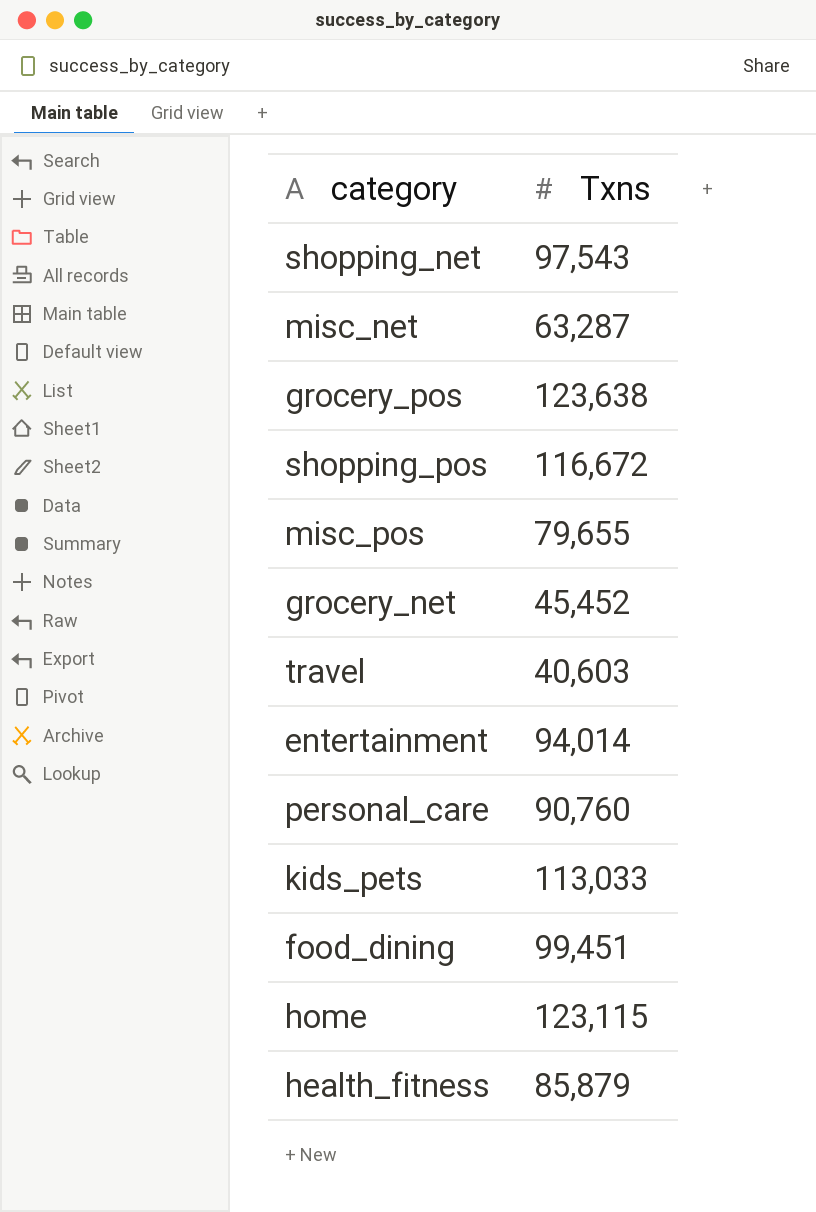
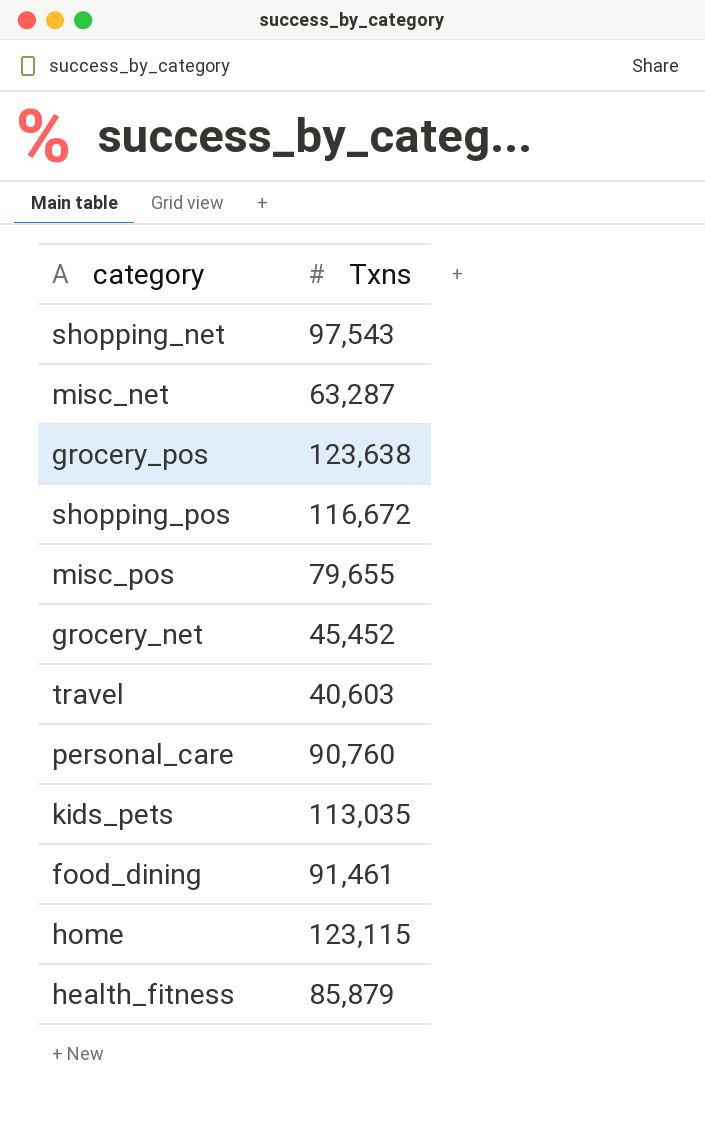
row entertainment: 94,014 -> none
kids_pets | Txns: 113,033 -> 113,035
food_dining | Txns: 99,451 -> 91,461

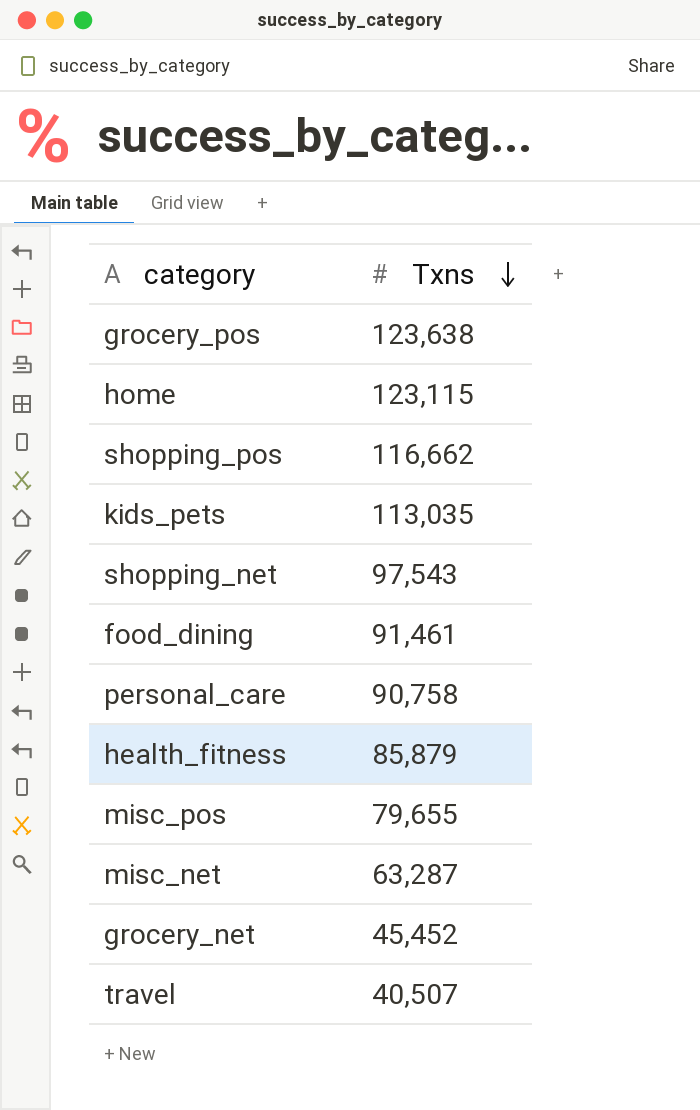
row order: none -> Txns descending
shopping_pos | Txns: 116,672 -> 116,662
personal_care | Txns: 90,760 -> 90,758
travel | Txns: 40,603 -> 40,507

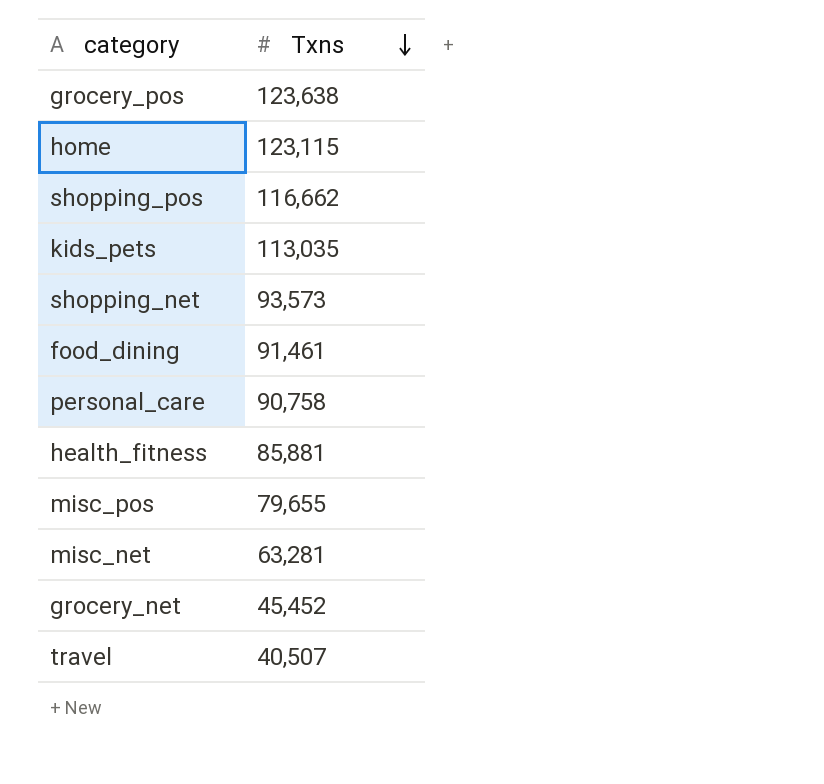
shopping_net | Txns: 97,543 -> 93,573
health_fitness | Txns: 85,879 -> 85,881
misc_net | Txns: 63,287 -> 63,281

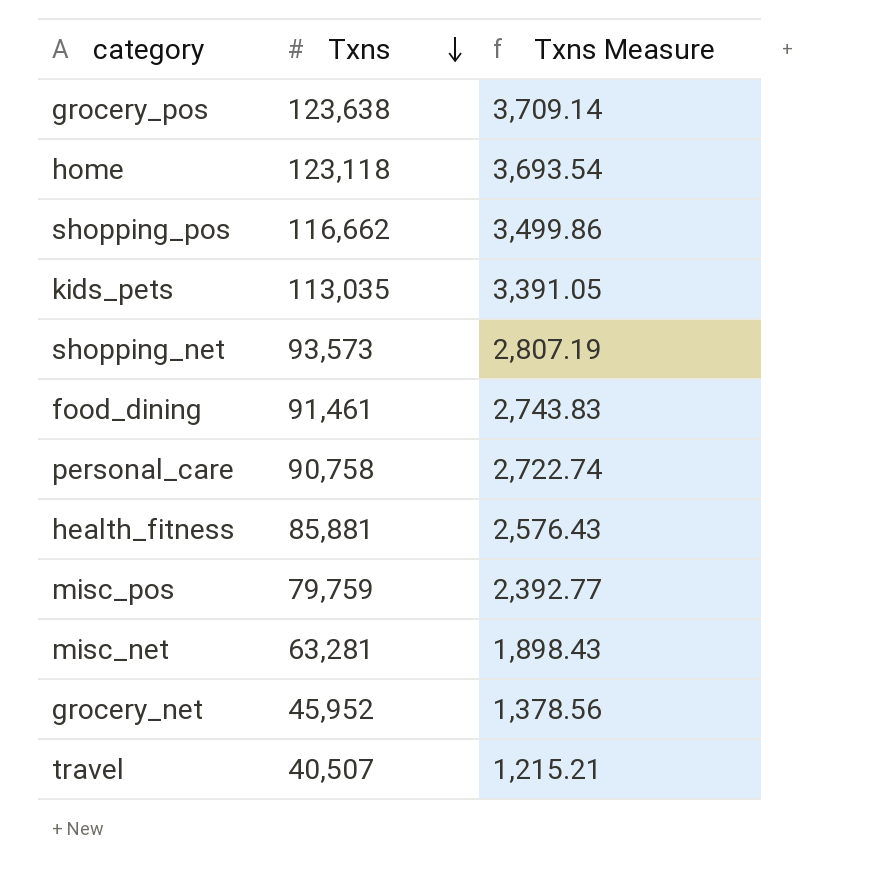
column Txns Measure | formula: none -> [Txns] * 0.03
home | Txns: 123,115 -> 123,118
misc_pos | Txns: 79,655 -> 79,759
grocery_net | Txns: 45,452 -> 45,952

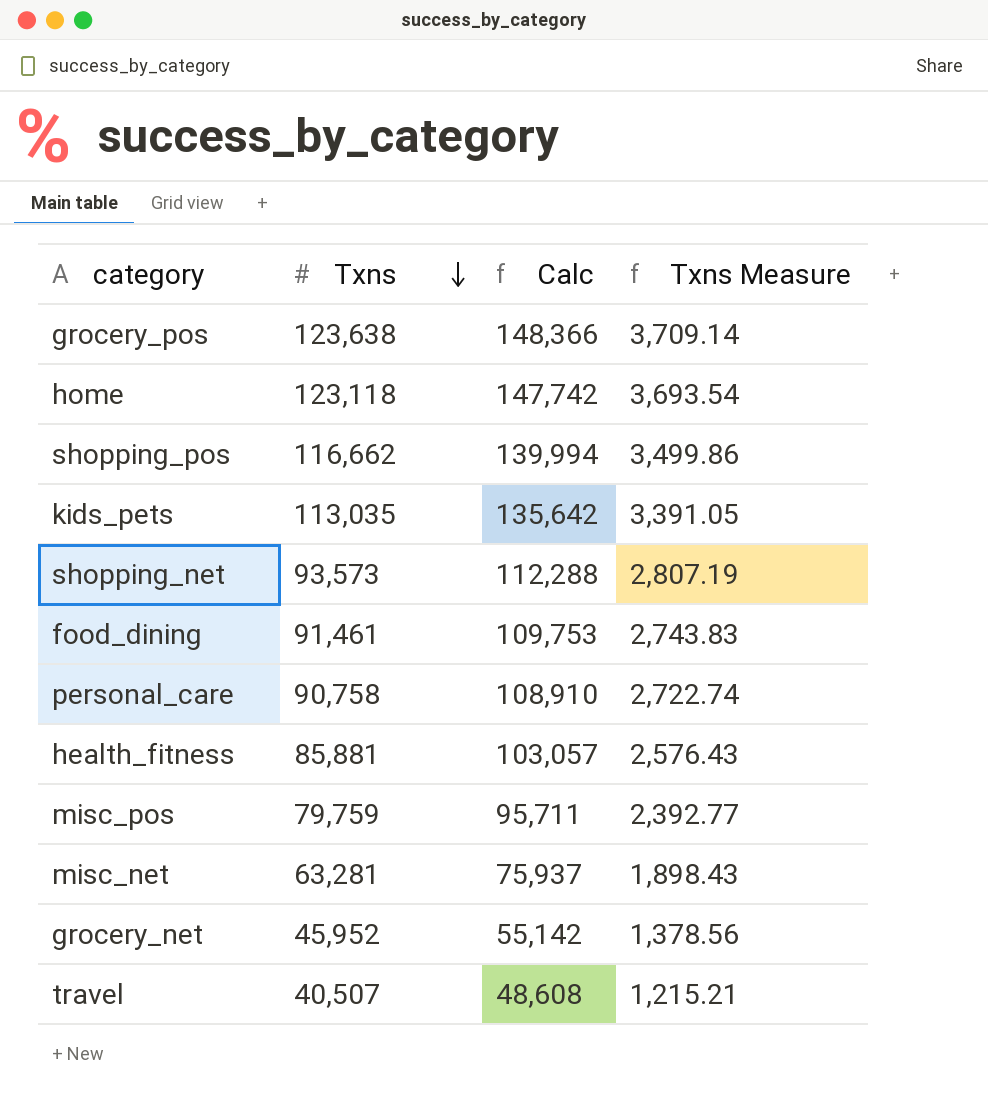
column Calc | formula: none -> [Txns] * 1.2

